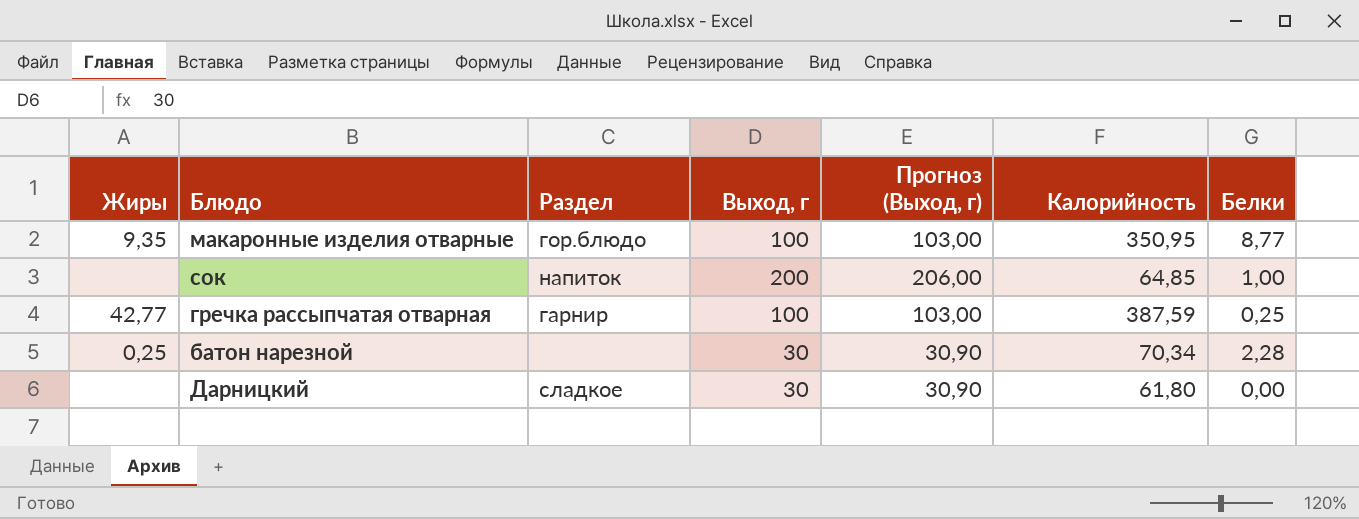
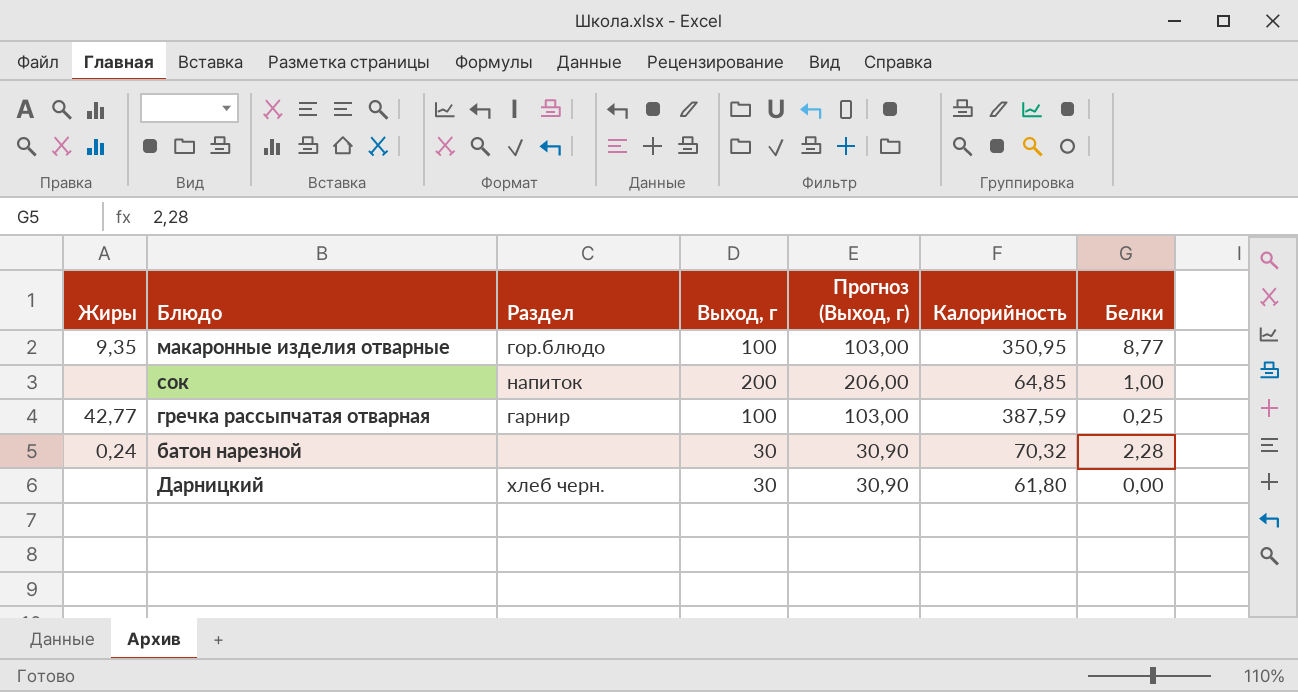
батон нарезной | Жиры: 0,25 -> 0,24
батон нарезной | Калорийность: 70,34 -> 70,32
Дарницкий | Раздел: сладкое -> хлеб черн.

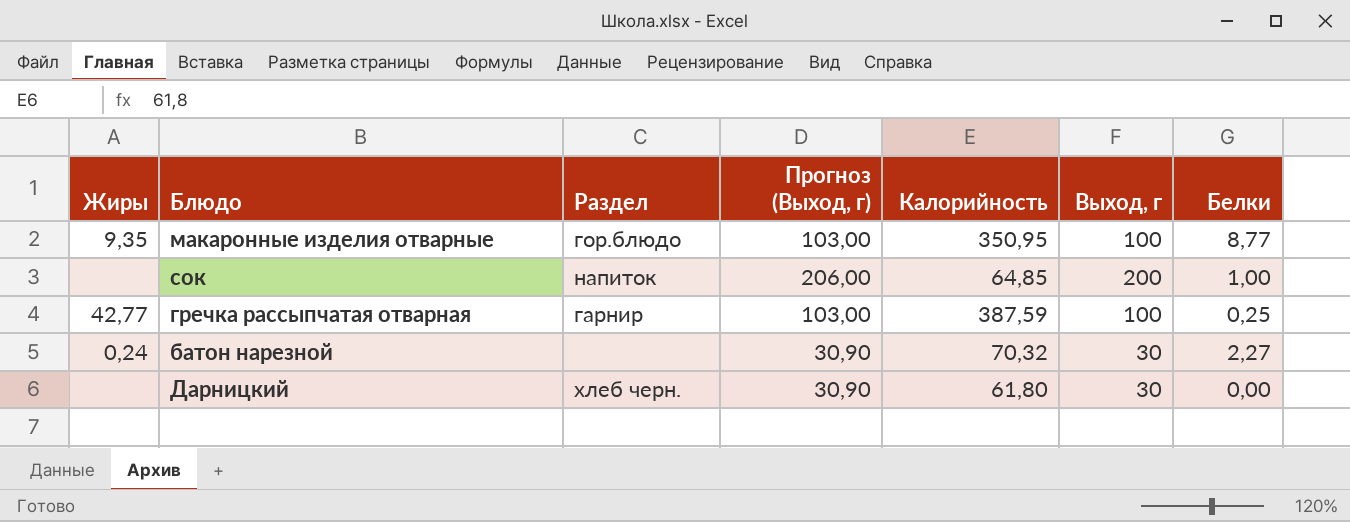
column Выход, г | position: 4 -> 6
батон нарезной | Белки: 2,28 -> 2,27

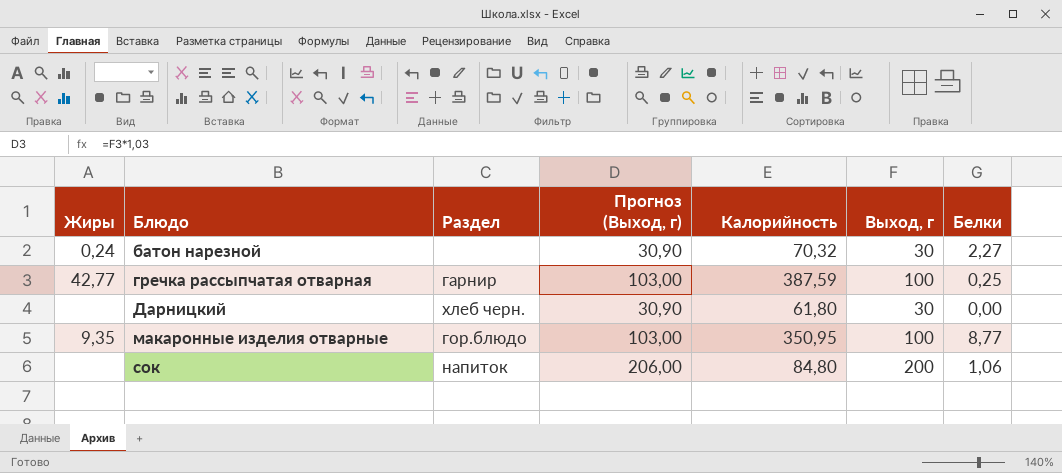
row order: none -> Блюдо ascending
сок | Калорийность: 64,85 -> 84,80
сок | Белки: 1,00 -> 1,06

